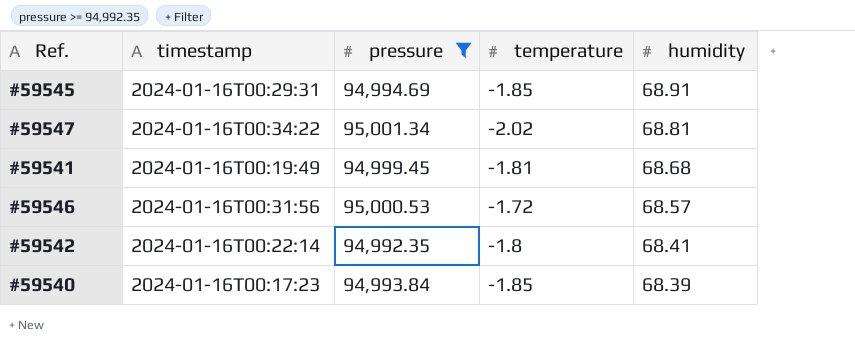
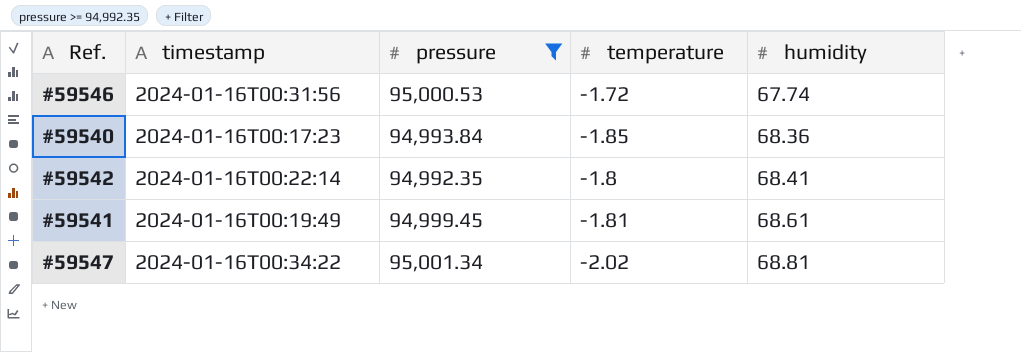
row order: humidity descending -> humidity ascending
row #59545: 2024-01-16T00:29:31 | 94,994.69 | -1.85 | 68.91 -> none
#59546 | humidity: 68.57 -> 67.74
#59540 | humidity: 68.39 -> 68.36
#59541 | humidity: 68.68 -> 68.61

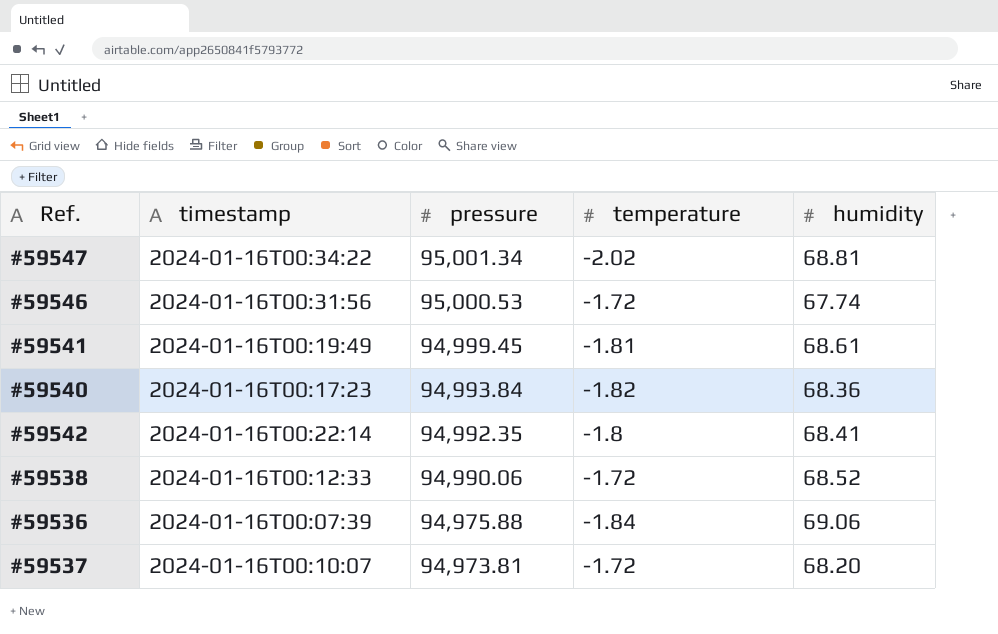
filter: pressure >= 94,992.35 -> none
row order: humidity ascending -> pressure descending
#59540 | temperature: -1.85 -> -1.82

